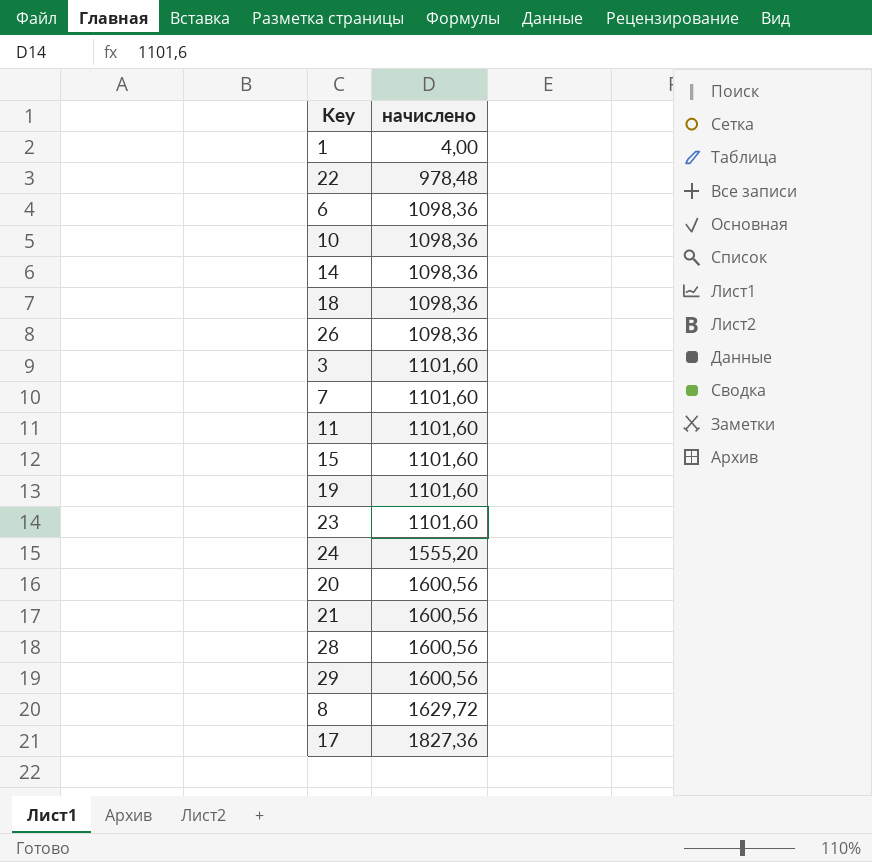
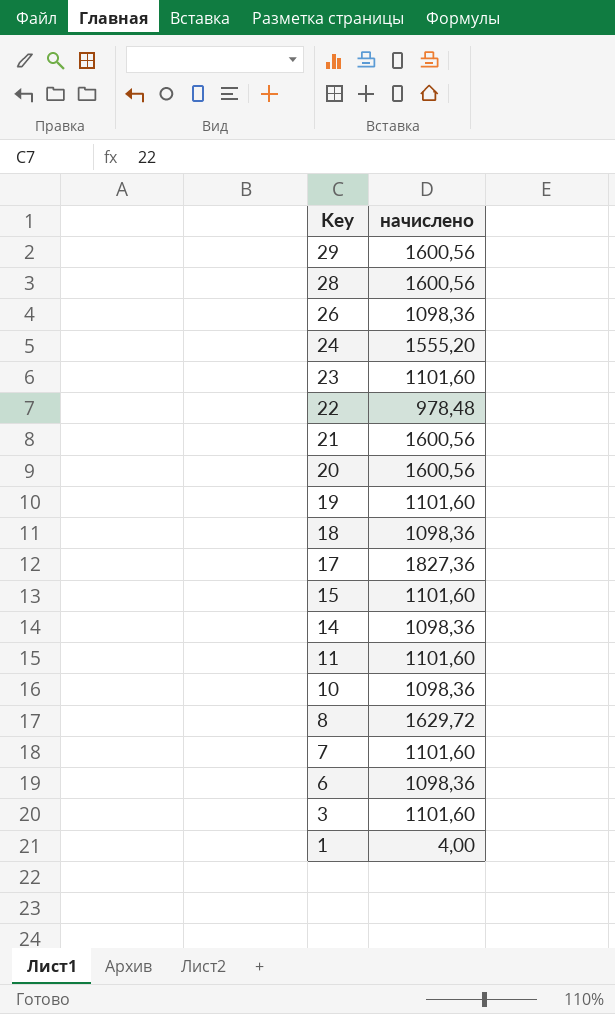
row order: начислено ascending -> Key descending

